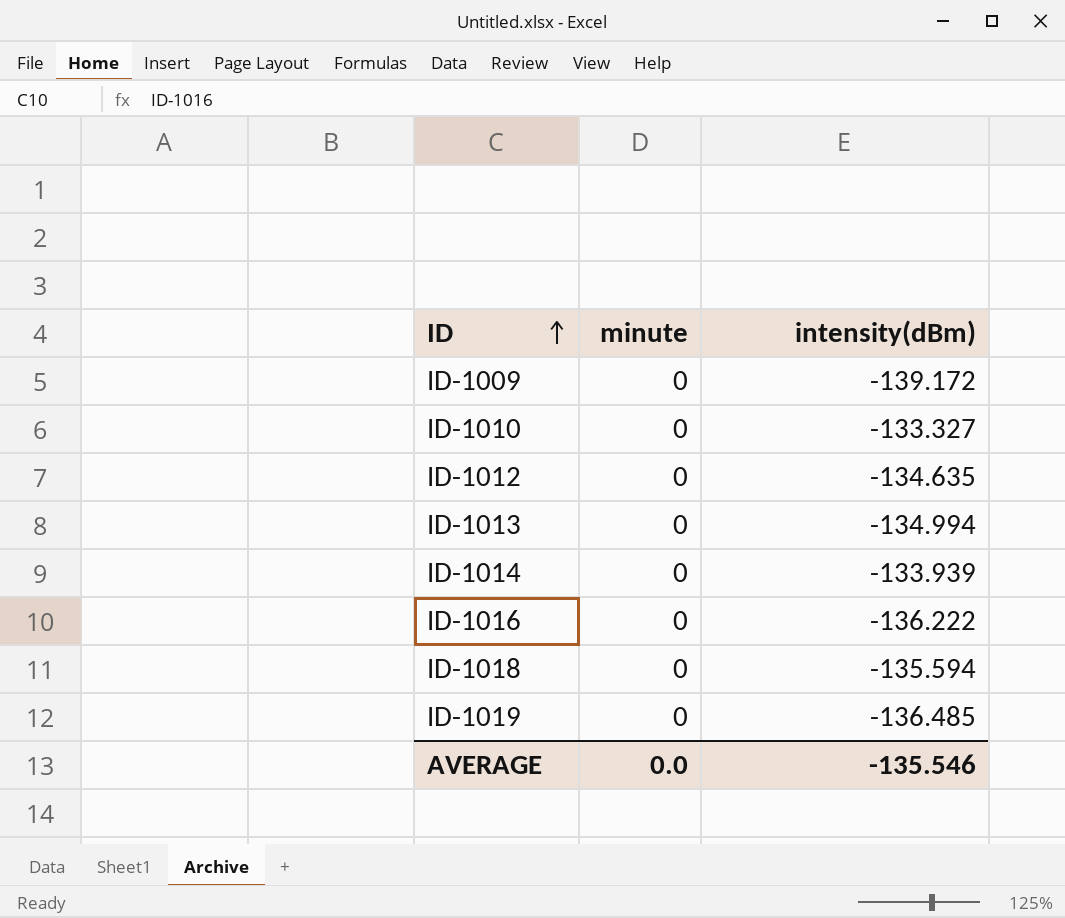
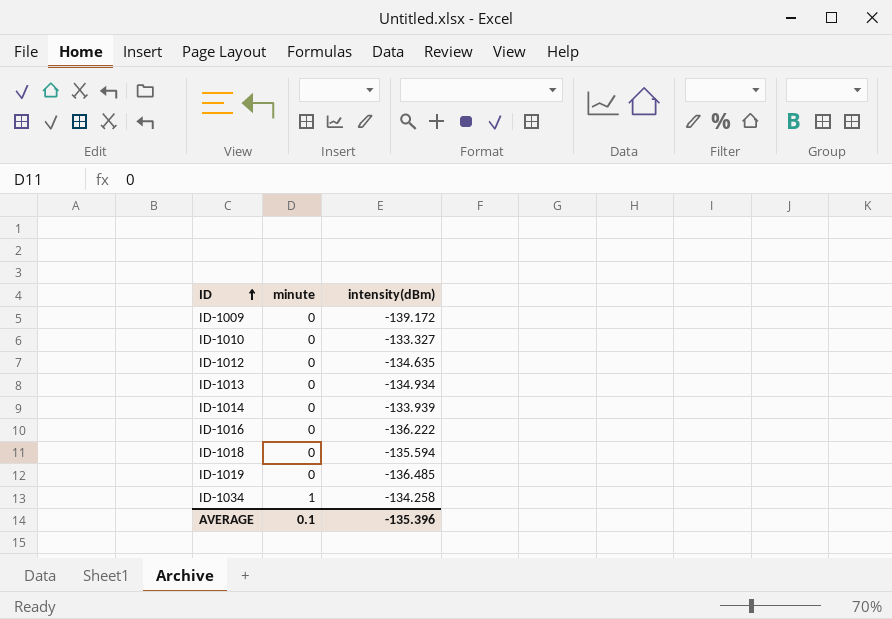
ID-1013 | intensity(dBm): -134.994 -> -134.934
row ID-1034: none -> 1 | -134.258
AVERAGE | minute: 0.0 -> 0.1
AVERAGE | intensity(dBm): -135.546 -> -135.396

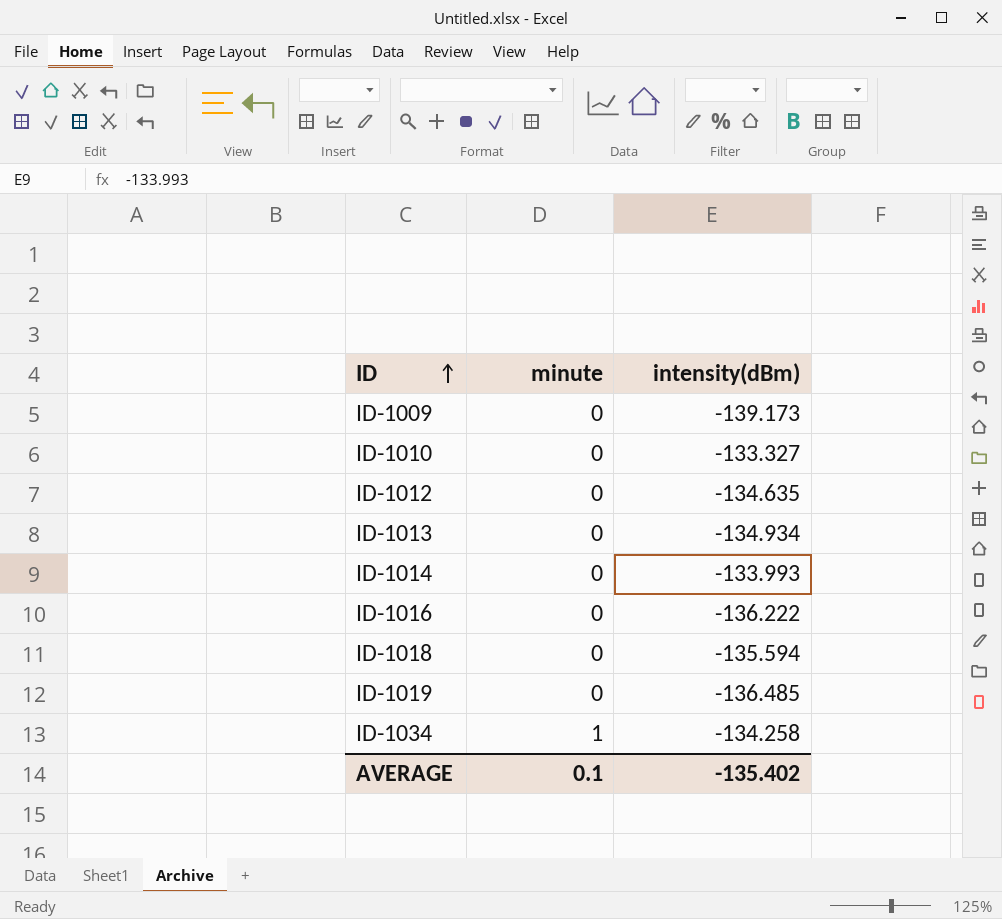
ID-1009 | intensity(dBm): -139.172 -> -139.173
ID-1014 | intensity(dBm): -133.939 -> -133.993
AVERAGE | intensity(dBm): -135.396 -> -135.402

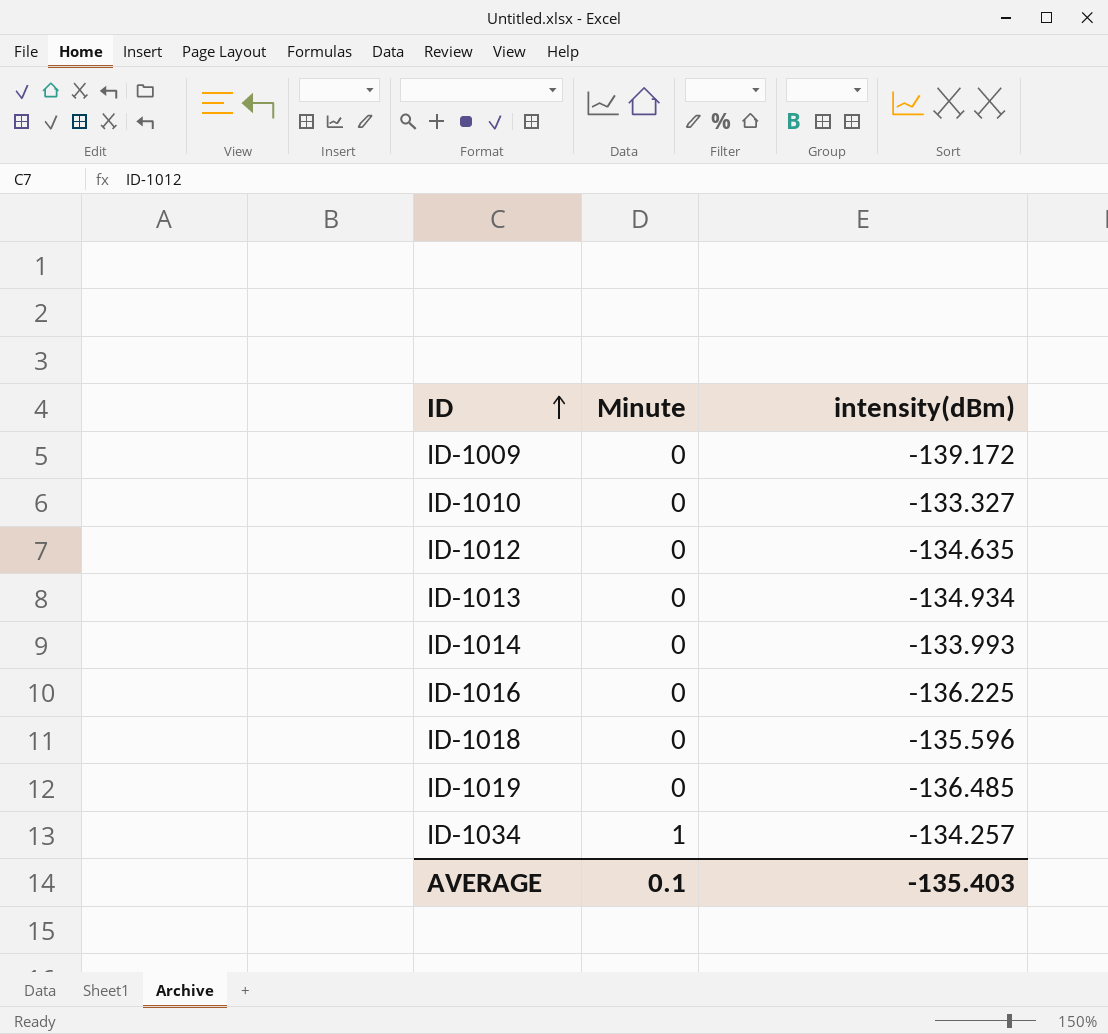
column name: minute -> Minute
ID-1009 | intensity(dBm): -139.173 -> -139.172
ID-1016 | intensity(dBm): -136.222 -> -136.225
ID-1018 | intensity(dBm): -135.594 -> -135.596
ID-1034 | intensity(dBm): -134.258 -> -134.257
AVERAGE | intensity(dBm): -135.402 -> -135.403

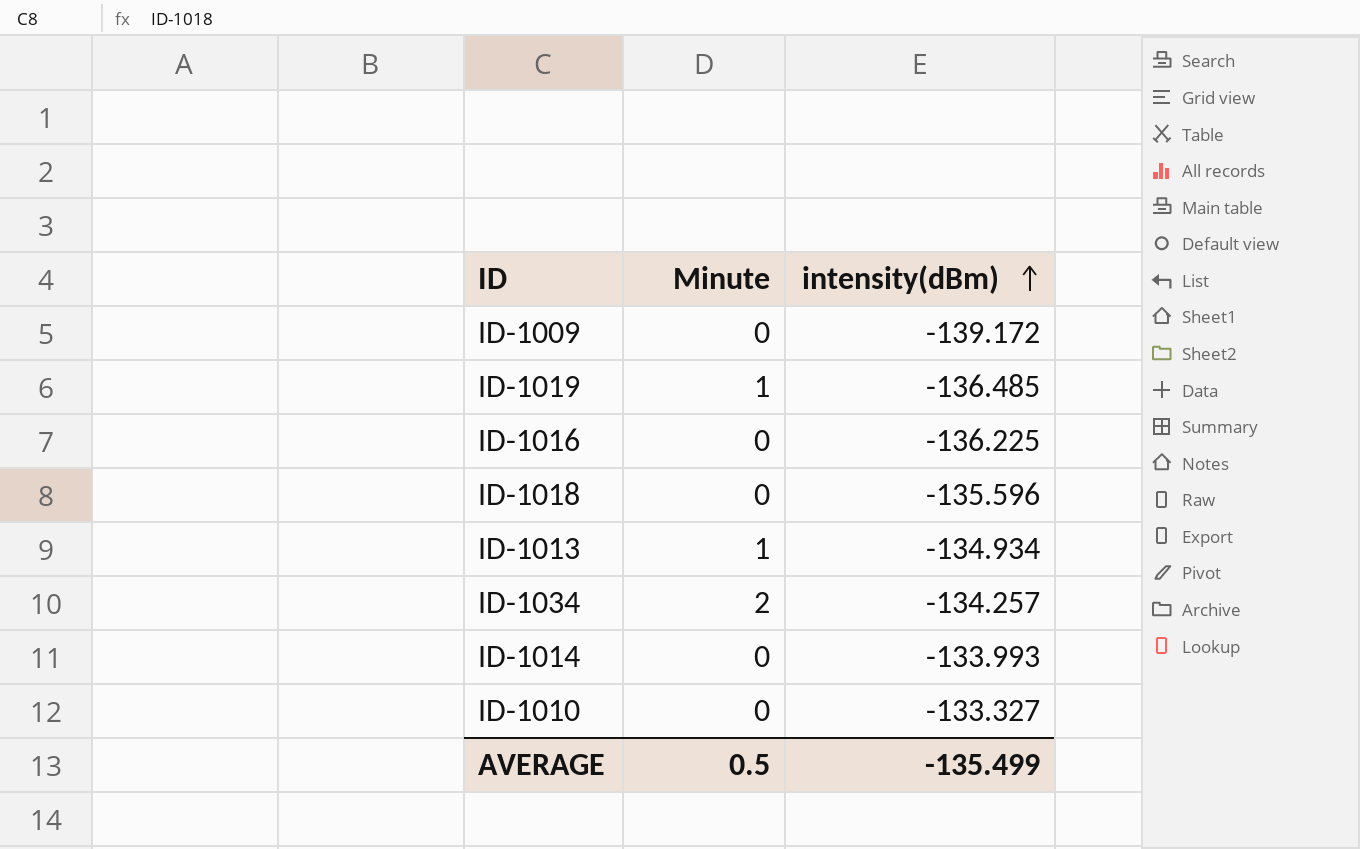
row order: ID ascending -> intensity(dBm) ascending
row ID-1012: 0 | -134.635 -> none
ID-1019 | Minute: 0 -> 1
ID-1013 | Minute: 0 -> 1
ID-1034 | Minute: 1 -> 2
AVERAGE | Minute: 0.1 -> 0.5
AVERAGE | intensity(dBm): -135.403 -> -135.499

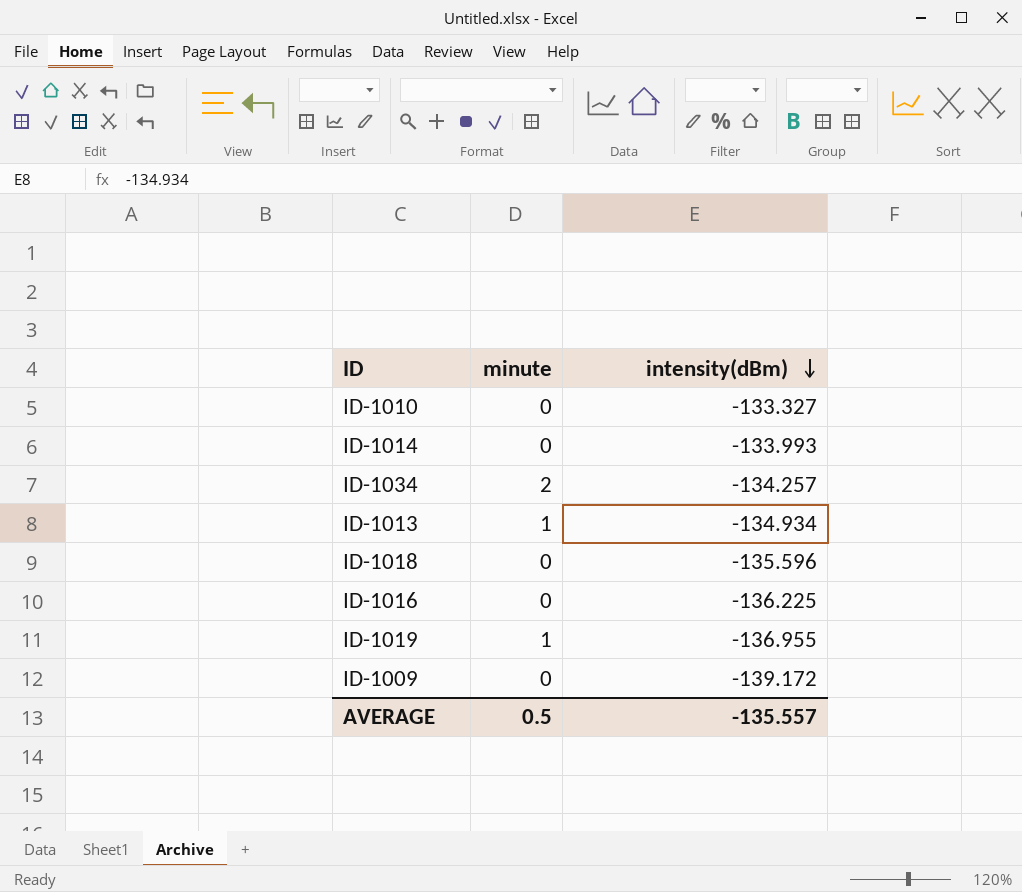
row order: intensity(dBm) ascending -> intensity(dBm) descending
column name: Minute -> minute
ID-1019 | intensity(dBm): -136.485 -> -136.955
AVERAGE | intensity(dBm): -135.499 -> -135.557

